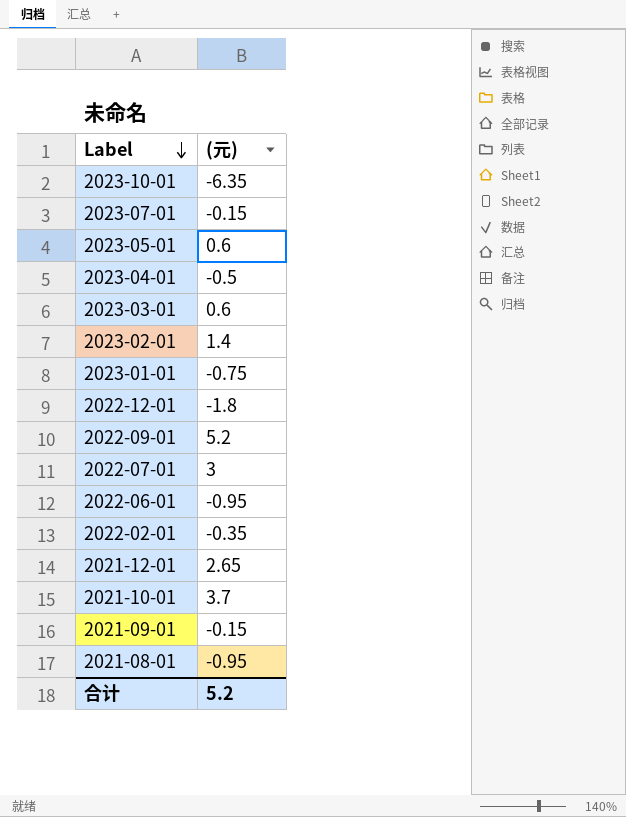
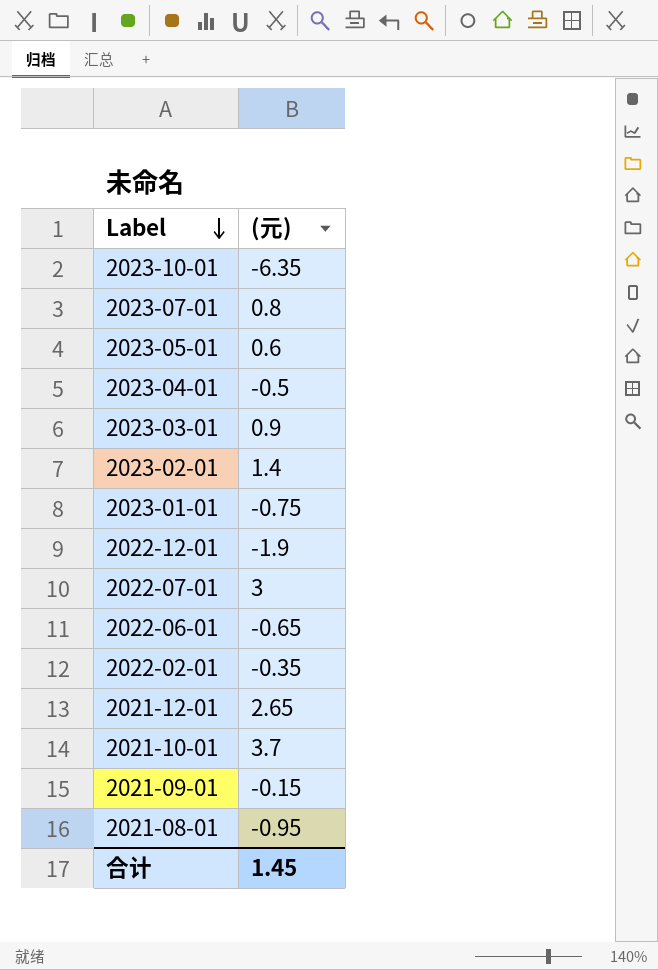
row 2022-09-01: 5.2 -> none
2023-07-01 | (元): -0.15 -> 0.8
2023-03-01 | (元): 0.6 -> 0.9
2022-12-01 | (元): -1.8 -> -1.9
2022-06-01 | (元): -0.95 -> -0.65
合计 | (元): 5.2 -> 1.45

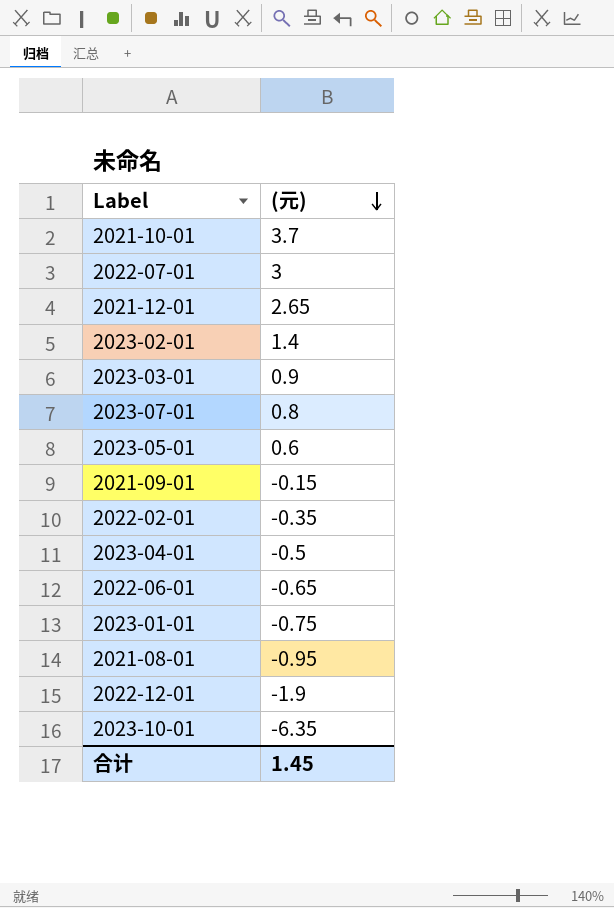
row order: Label descending -> (元) descending

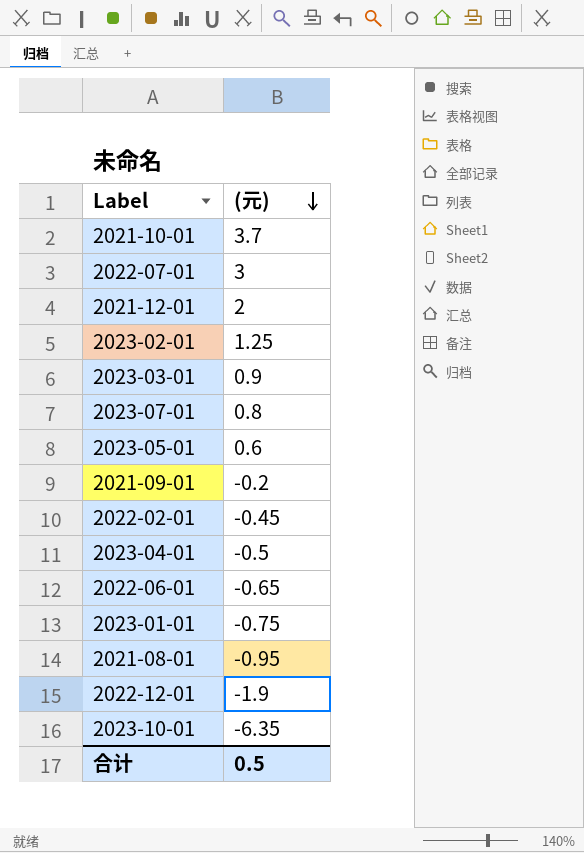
2021-12-01 | (元): 2.65 -> 2
2023-02-01 | (元): 1.4 -> 1.25
2021-09-01 | (元): -0.15 -> -0.2
2022-02-01 | (元): -0.35 -> -0.45
合计 | (元): 1.45 -> 0.5

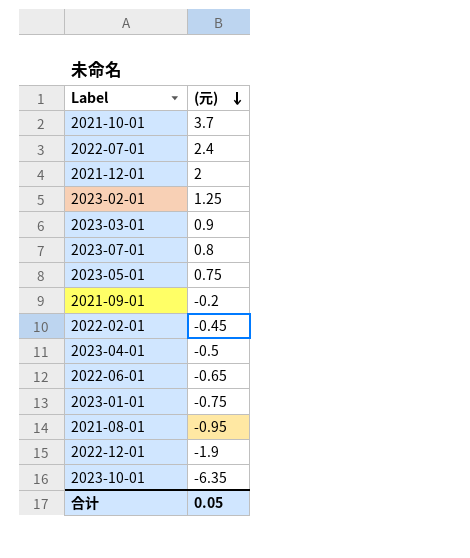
2022-07-01 | (元): 3 -> 2.4
2023-05-01 | (元): 0.6 -> 0.75
合计 | (元): 0.5 -> 0.05

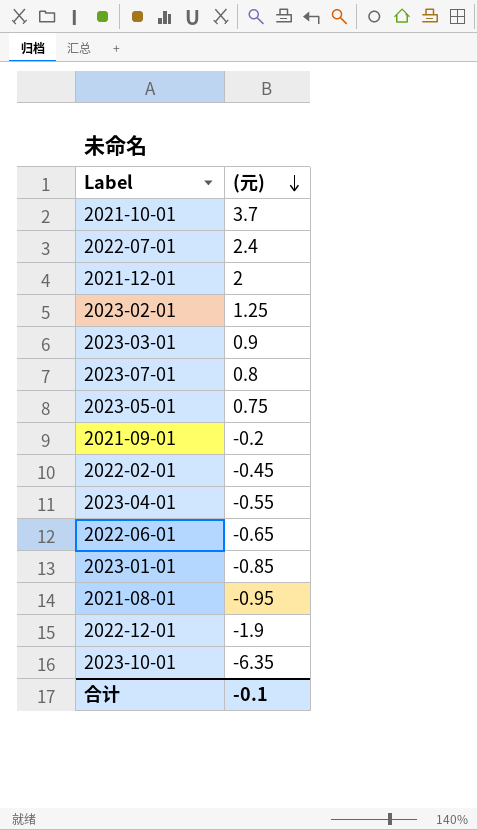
2023-04-01 | (元): -0.5 -> -0.55
2023-01-01 | (元): -0.75 -> -0.85
合计 | (元): 0.05 -> -0.1

